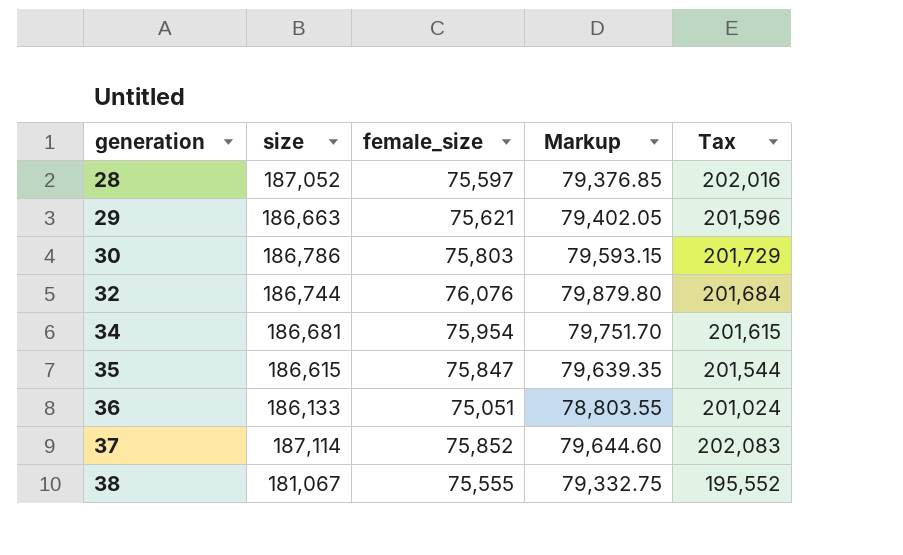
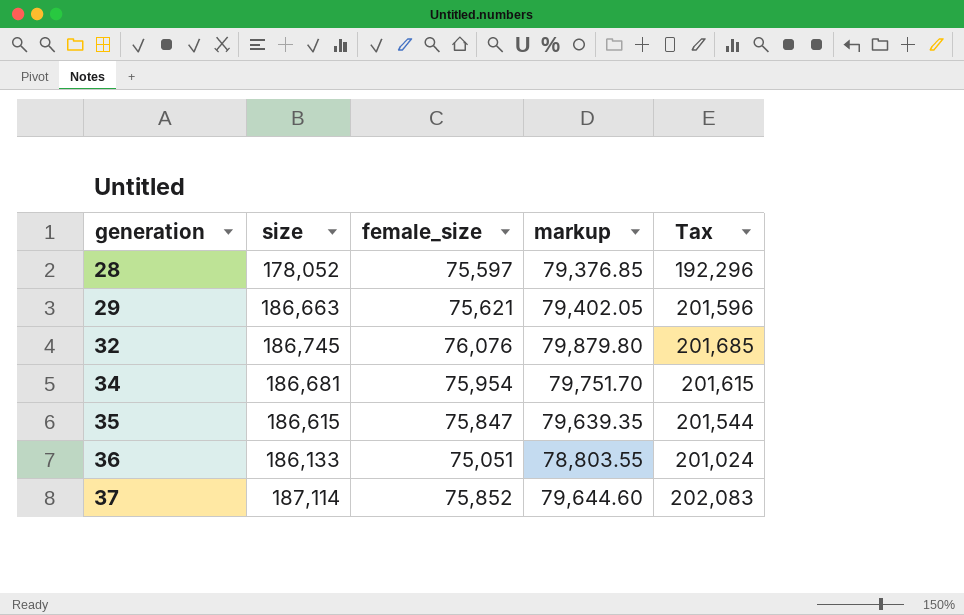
column name: Markup -> markup
row 30: 186,786 | 75,803 | 79,593.15 | 201,729 -> none
row 38: 181,067 | 75,555 | 79,332.75 | 195,552 -> none
28 | size: 187,052 -> 178,052
28 | Tax: 202,016 -> 192,296
32 | size: 186,744 -> 186,745
32 | Tax: 201,684 -> 201,685

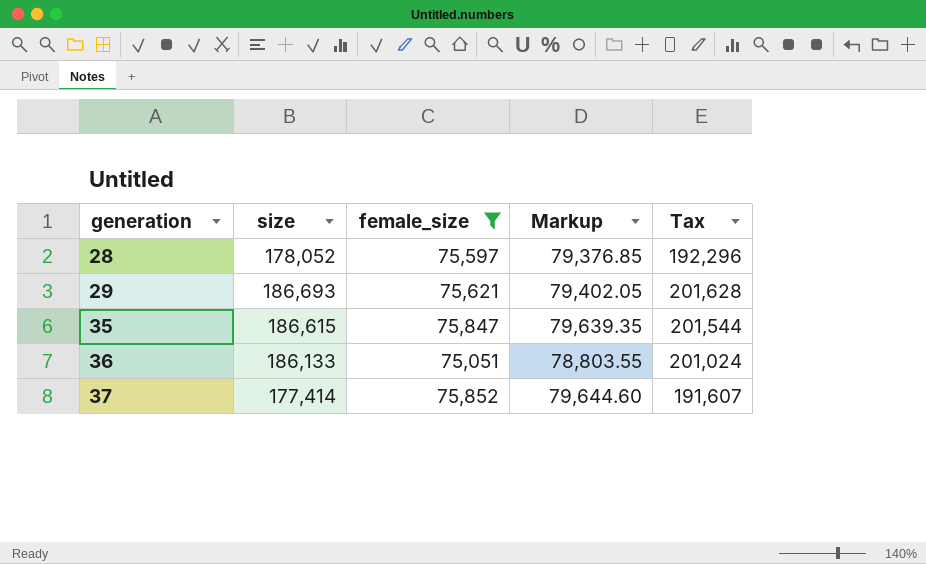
filter: none -> female_size <= 75,852
column name: markup -> Markup
29 | size: 186,663 -> 186,693
29 | Tax: 201,596 -> 201,628
37 | size: 187,114 -> 177,414
37 | Tax: 202,083 -> 191,607

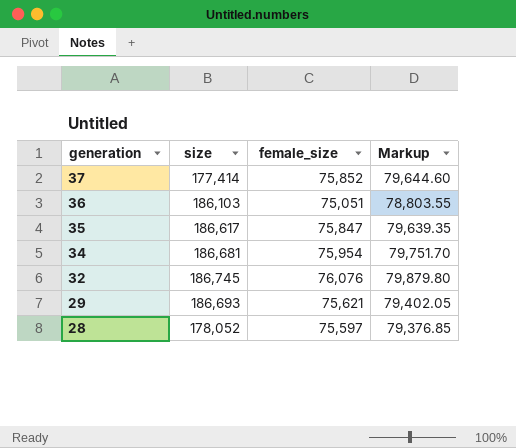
filter: female_size <= 75,852 -> none
row order: generation ascending -> generation descending
column Tax | formula: [size] * 1.08 -> none
36 | size: 186,133 -> 186,103
35 | size: 186,615 -> 186,617

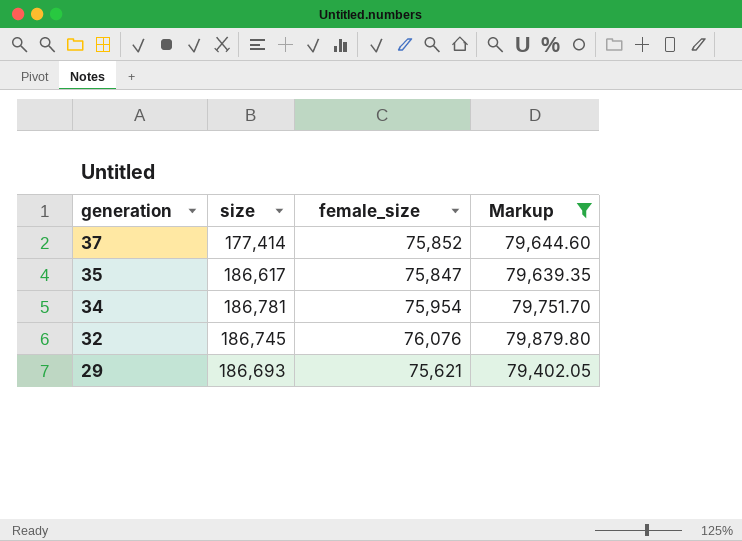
filter: none -> Markup >= 79,402.05
34 | size: 186,681 -> 186,781

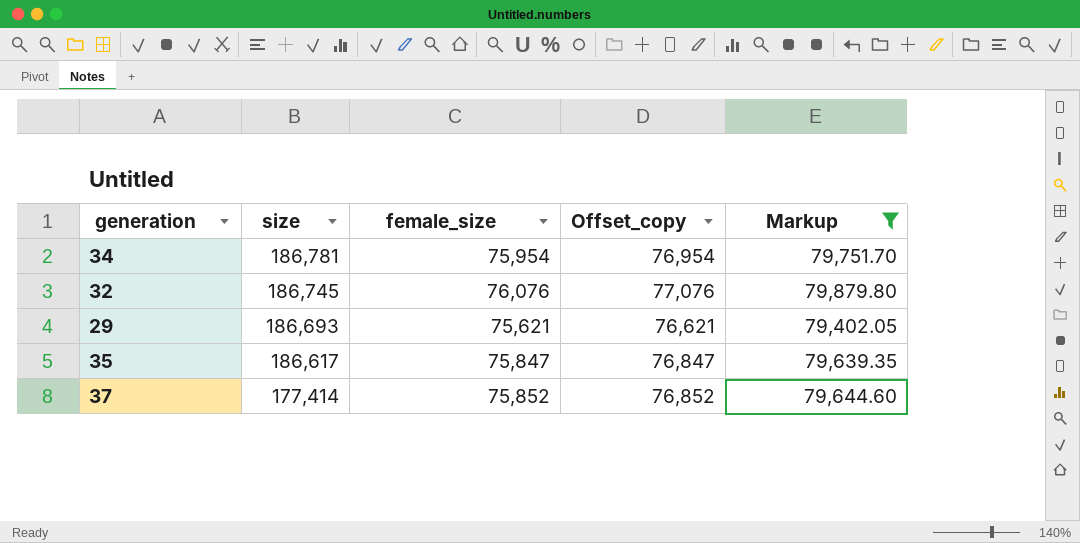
row order: generation descending -> size descending
column Offset_copy | formula: none -> [female_size] + 1000

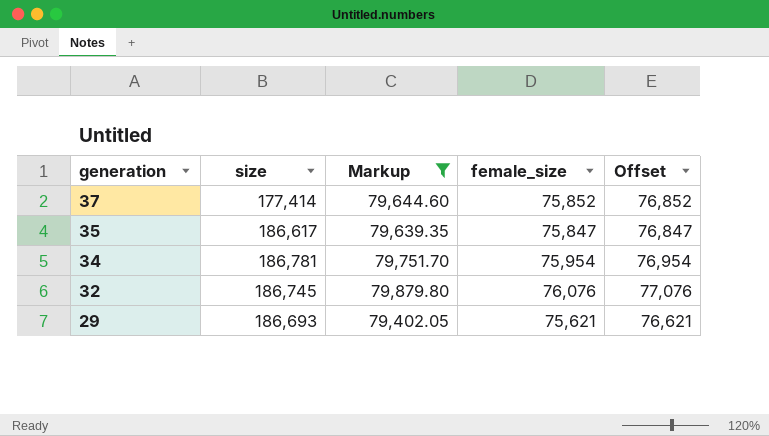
row order: size descending -> generation descending
column Markup | position: 5 -> 3
column name: Offset_copy -> Offset

